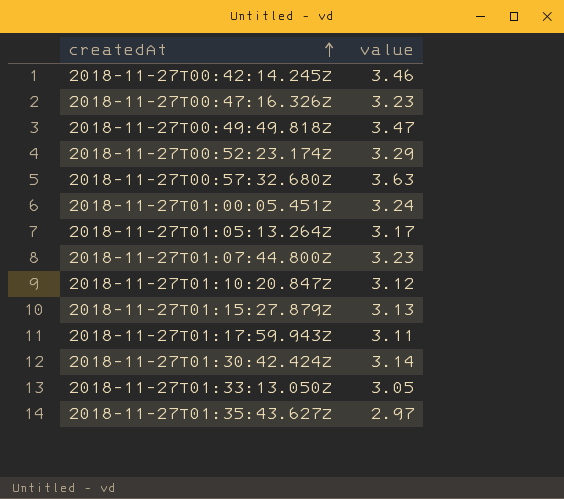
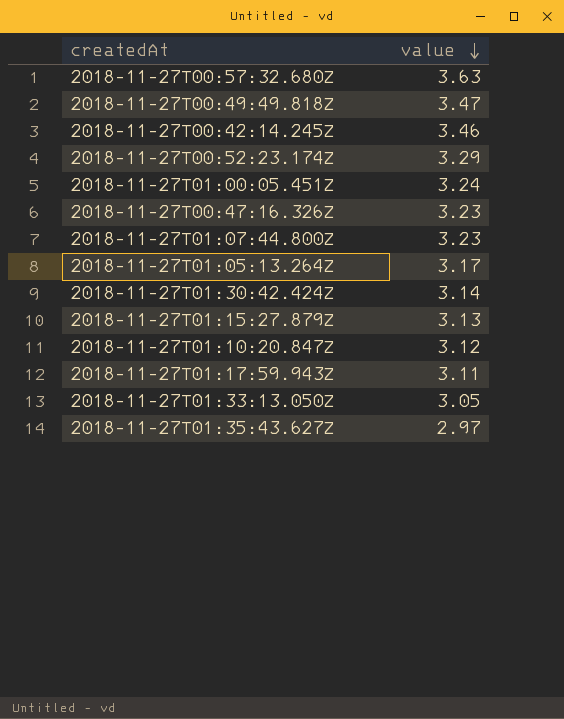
row order: createdAt ascending -> value descending

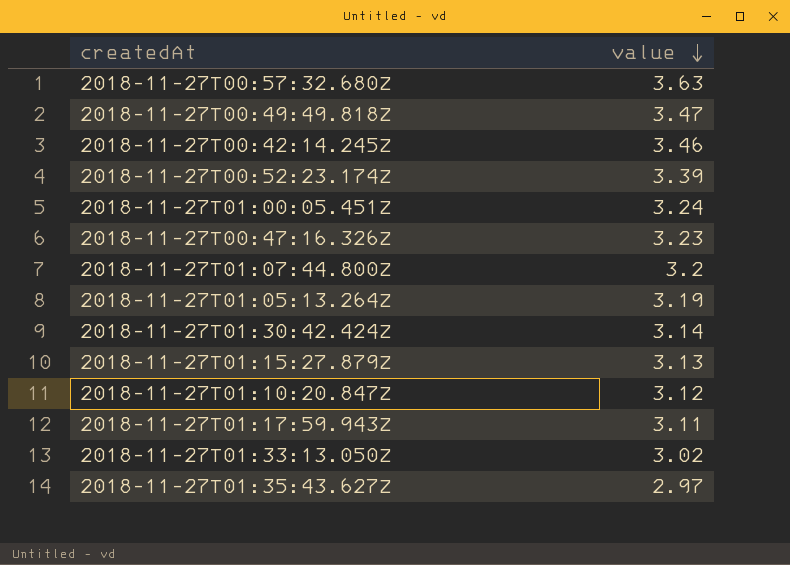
2018-11-27T00:52:23.174Z | value: 3.29 -> 3.39
2018-11-27T01:07:44.800Z | value: 3.23 -> 3.2
2018-11-27T01:05:13.264Z | value: 3.17 -> 3.19
2018-11-27T01:33:13.050Z | value: 3.05 -> 3.02

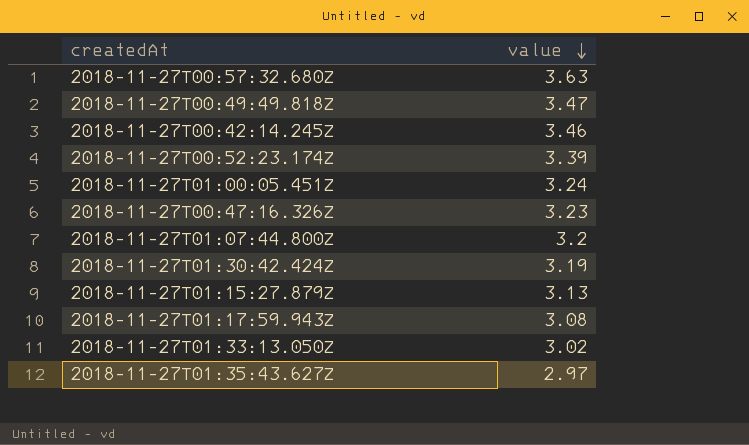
row 2018-11-27T01:05:13.264Z: 3.19 -> none
row 2018-11-27T01:10:20.847Z: 3.12 -> none
2018-11-27T01:30:42.424Z | value: 3.14 -> 3.19
2018-11-27T01:17:59.943Z | value: 3.11 -> 3.08

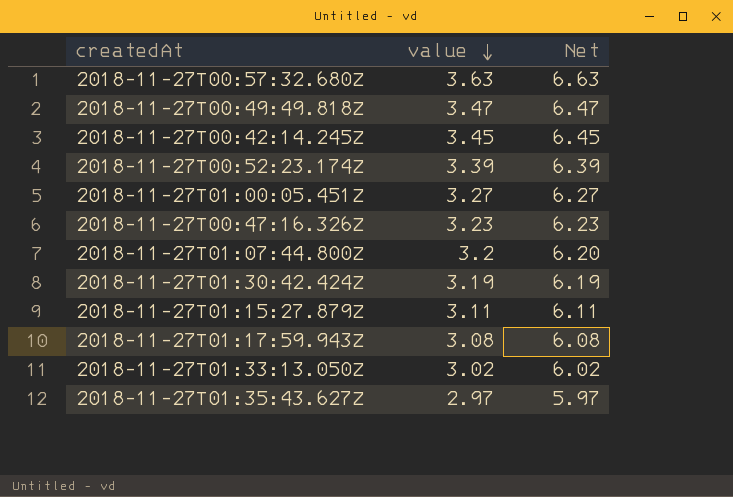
column Net | formula: none -> [value] + 3
2018-11-27T00:42:14.245Z | value: 3.46 -> 3.45
2018-11-27T01:00:05.451Z | value: 3.24 -> 3.27
2018-11-27T01:15:27.879Z | value: 3.13 -> 3.11

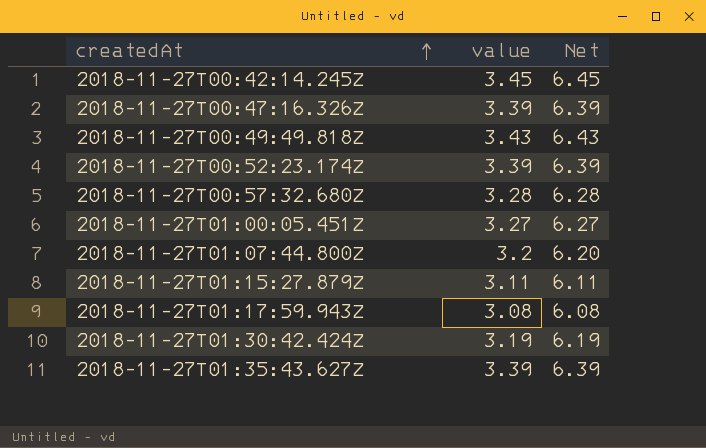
row order: value descending -> createdAt ascending
row 2018-11-27T01:33:13.050Z: 3.02 | 6.02 -> none
2018-11-27T00:47:16.326Z | value: 3.23 -> 3.39
2018-11-27T00:47:16.326Z | Net: 6.23 -> 6.39
2018-11-27T00:49:49.818Z | value: 3.47 -> 3.43
2018-11-27T00:49:49.818Z | Net: 6.47 -> 6.43
2018-11-27T00:57:32.680Z | value: 3.63 -> 3.28
2018-11-27T00:57:32.680Z | Net: 6.63 -> 6.28
2018-11-27T01:35:43.627Z | value: 2.97 -> 3.39
2018-11-27T01:35:43.627Z | Net: 5.97 -> 6.39

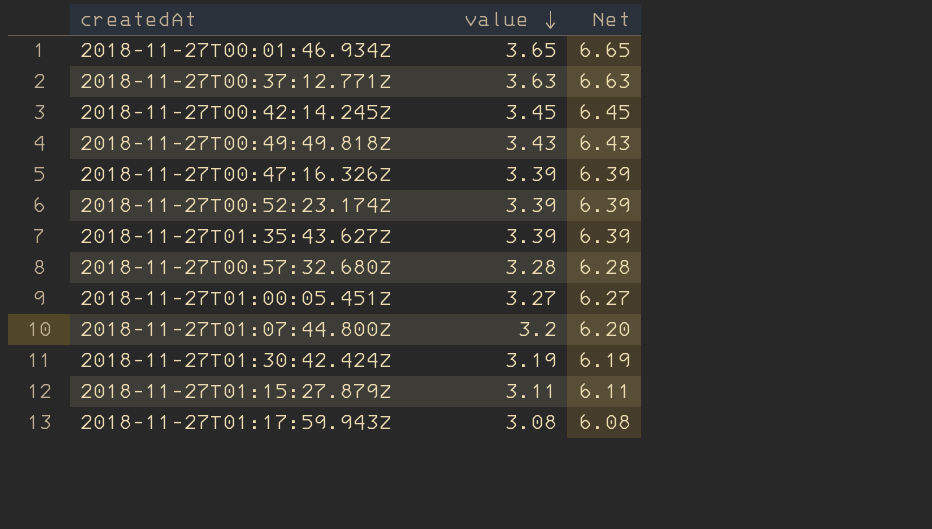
row order: createdAt ascending -> value descending
row 2018-11-27T00:01:46.934Z: none -> 3.65 | 6.65
row 2018-11-27T00:37:12.771Z: none -> 3.63 | 6.63

